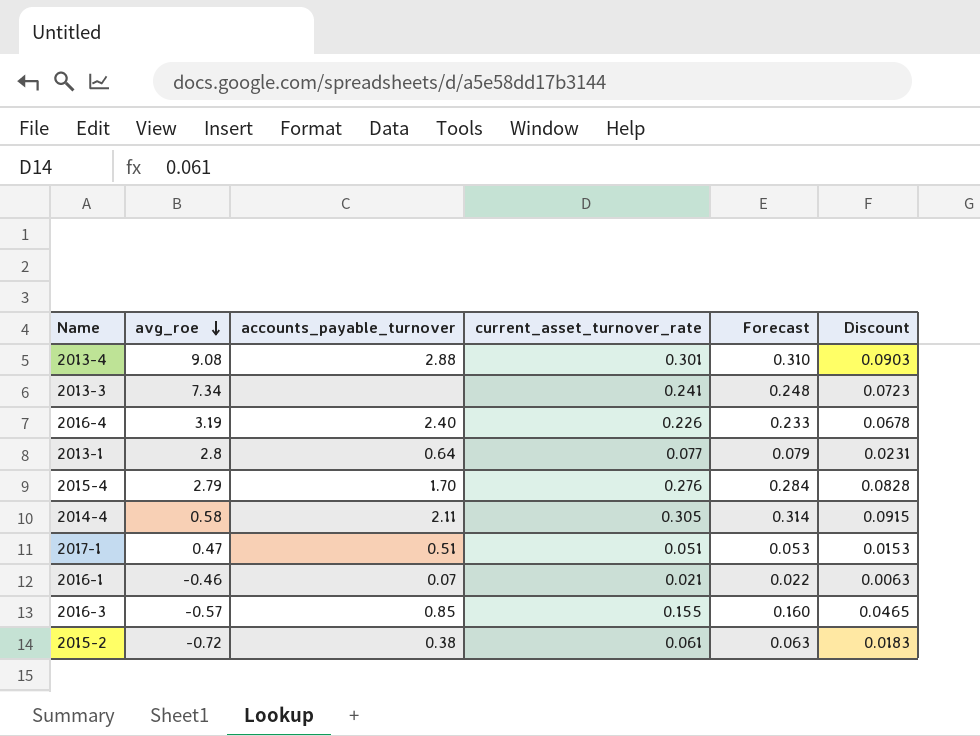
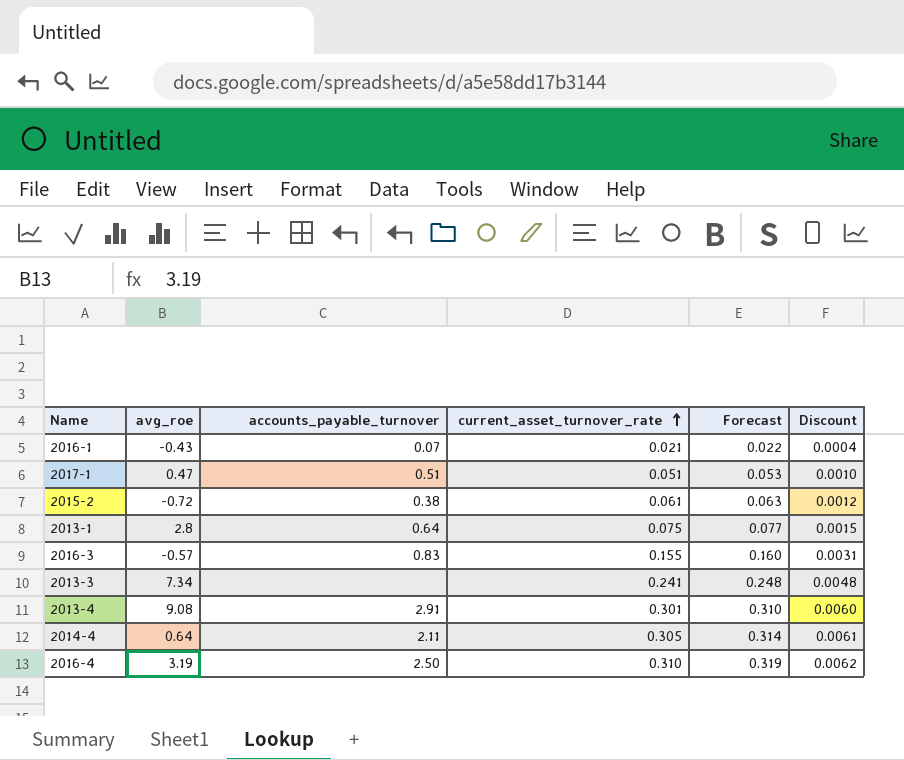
row order: avg_roe descending -> current_asset_turnover_rate ascending
column Discount | formula: [current_asset_turnover_rate] * 0.3 -> [current_asset_turnover_rate] * 0.02
row 2015-4: 2.79 | 1.70 | 0.276 | 0.284 | 0.0828 -> none
2016-1 | avg_roe: -0.46 -> -0.43
2013-1 | current_asset_turnover_rate: 0.077 -> 0.075
2013-1 | Forecast: 0.079 -> 0.077
2016-3 | accounts_payable_turnover: 0.85 -> 0.83
2013-4 | accounts_payable_turnover: 2.88 -> 2.91
2014-4 | avg_roe: 0.58 -> 0.64
2016-4 | accounts_payable_turnover: 2.40 -> 2.50
2016-4 | current_asset_turnover_rate: 0.226 -> 0.310
2016-4 | Forecast: 0.233 -> 0.319

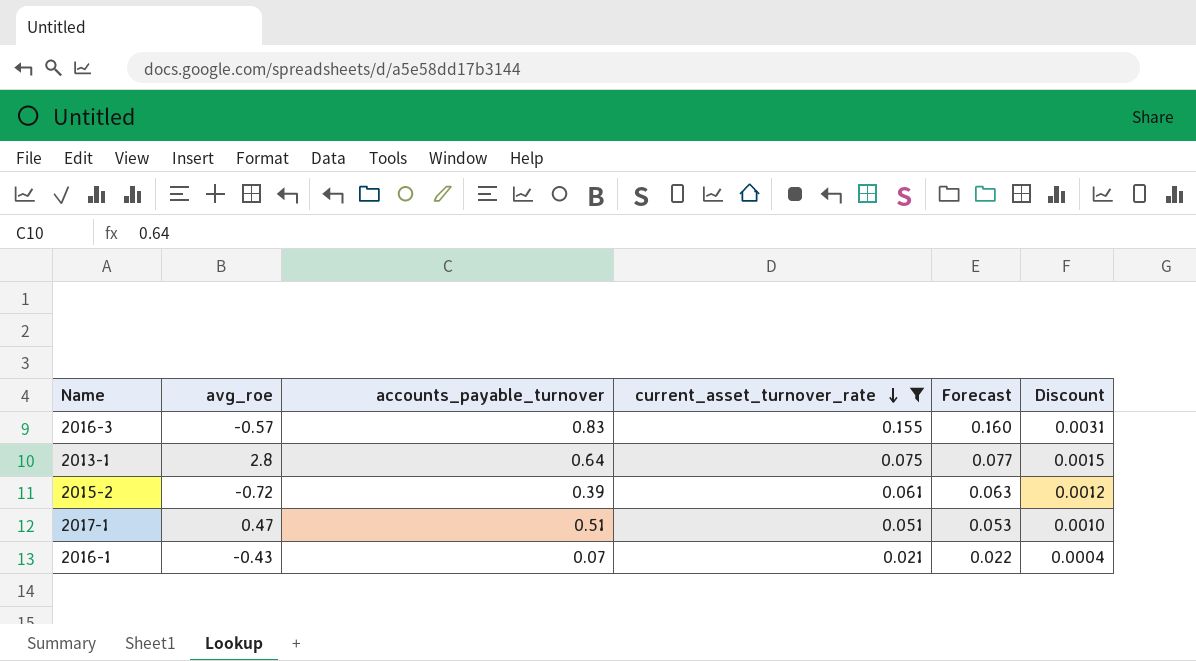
filter: none -> current_asset_turnover_rate <= 0.155
row order: current_asset_turnover_rate ascending -> current_asset_turnover_rate descending
2015-2 | accounts_payable_turnover: 0.38 -> 0.39

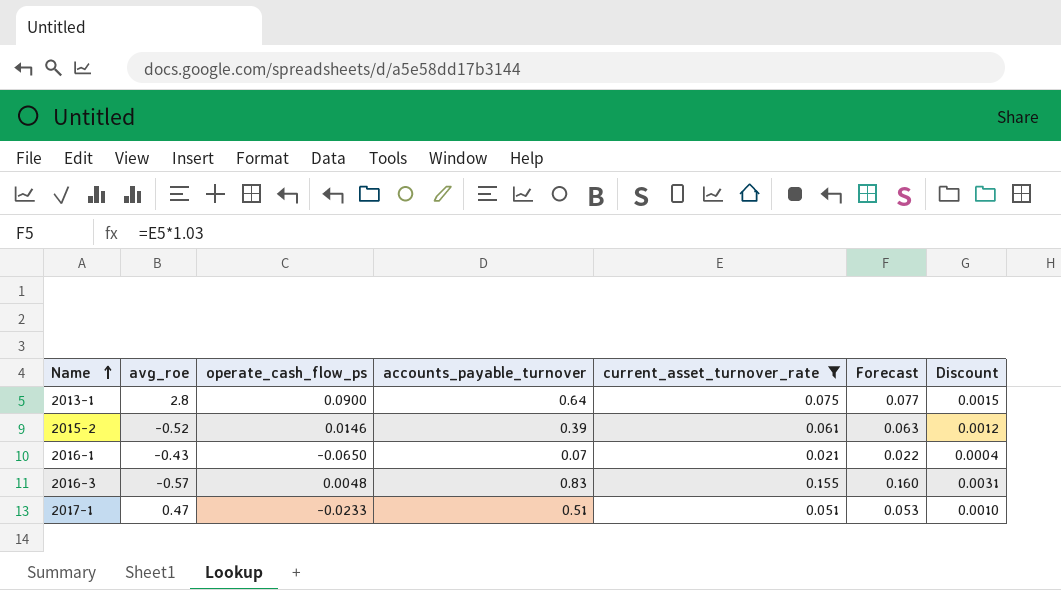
row order: current_asset_turnover_rate descending -> Name ascending
column operate_cash_flow_ps | position: none -> 3
2015-2 | avg_roe: -0.72 -> -0.52

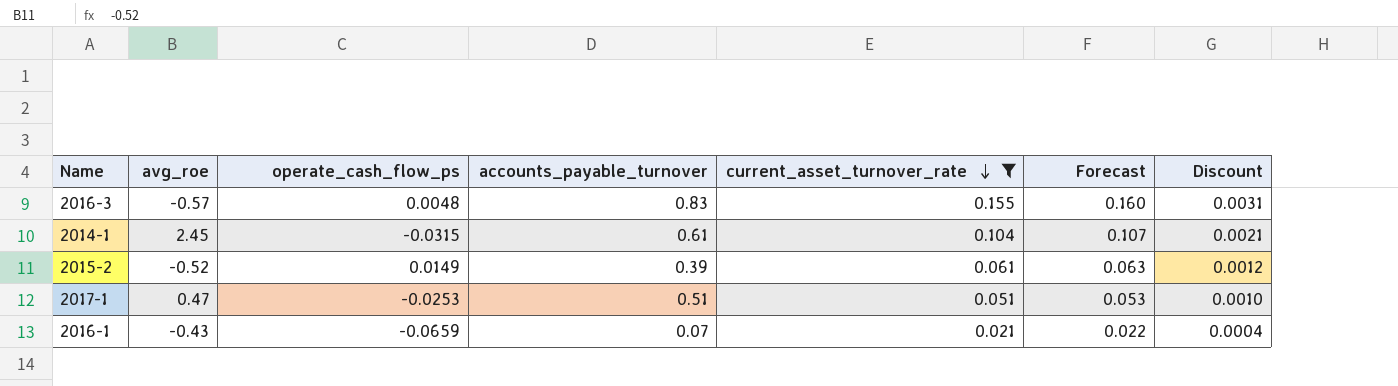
row order: Name ascending -> current_asset_turnover_rate descending
row 2013-1: 2.8 | 0.0900 | 0.64 | 0.075 | 0.077 | 0.0015 -> none
row 2014-1: none -> 2.45 | -0.0315 | 0.61 | 0.104 | 0.107 | 0.0021
2015-2 | operate_cash_flow_ps: 0.0146 -> 0.0149
2017-1 | operate_cash_flow_ps: -0.0233 -> -0.0253
2016-1 | operate_cash_flow_ps: -0.0650 -> -0.0659

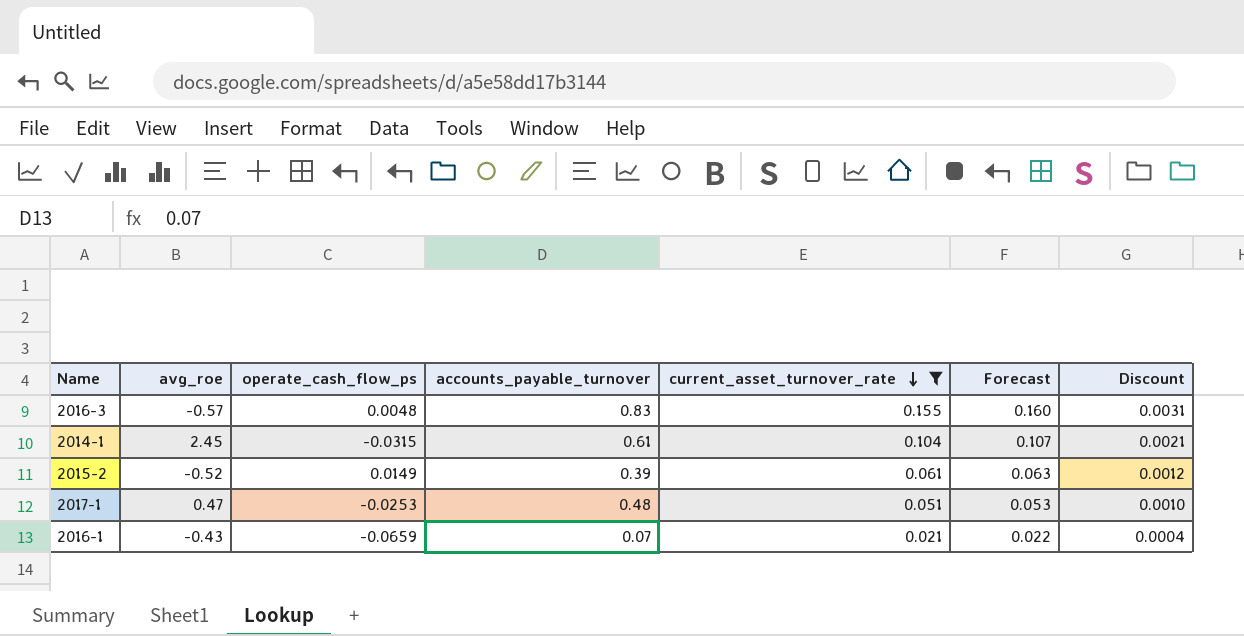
2017-1 | accounts_payable_turnover: 0.51 -> 0.48

